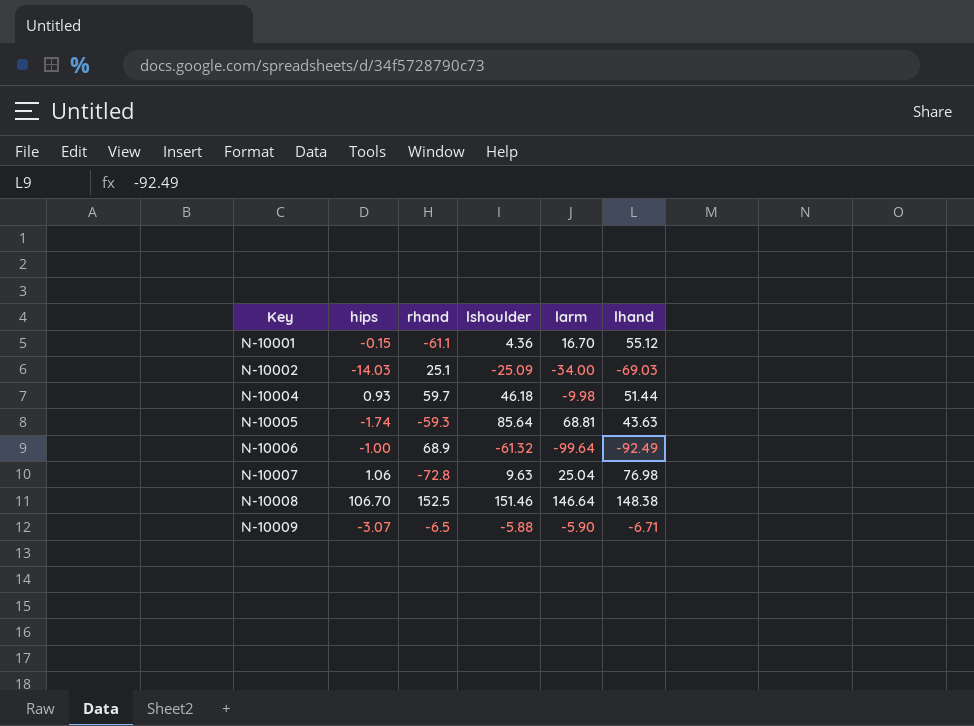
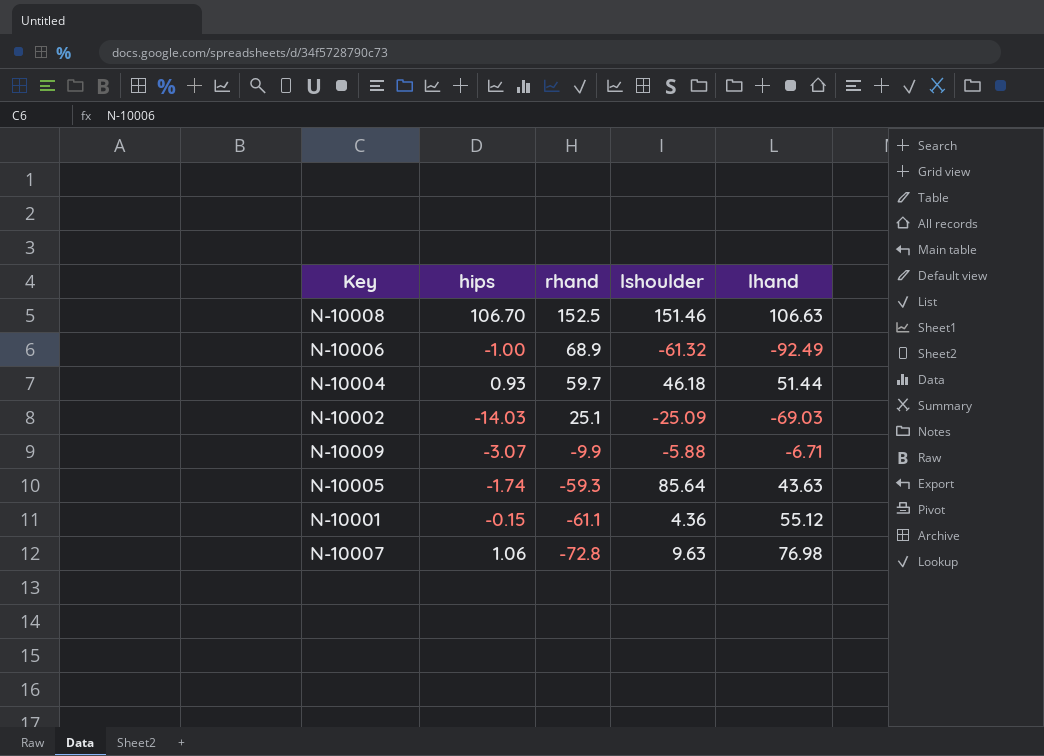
row order: Key ascending -> rhand descending
column larm | position: 5 -> none
N-10008 | lhand: 148.38 -> 106.63
N-10009 | rhand: -6.5 -> -9.9

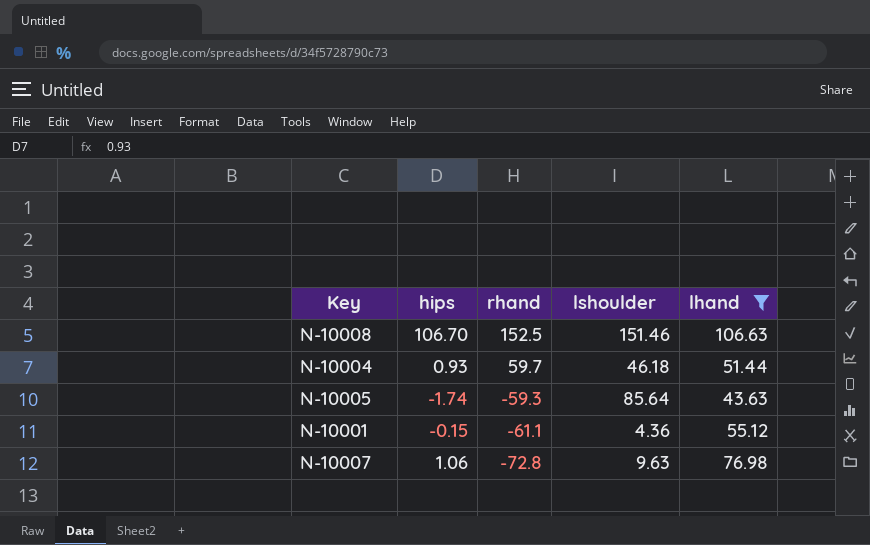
filter: none -> lhand >= 43.63

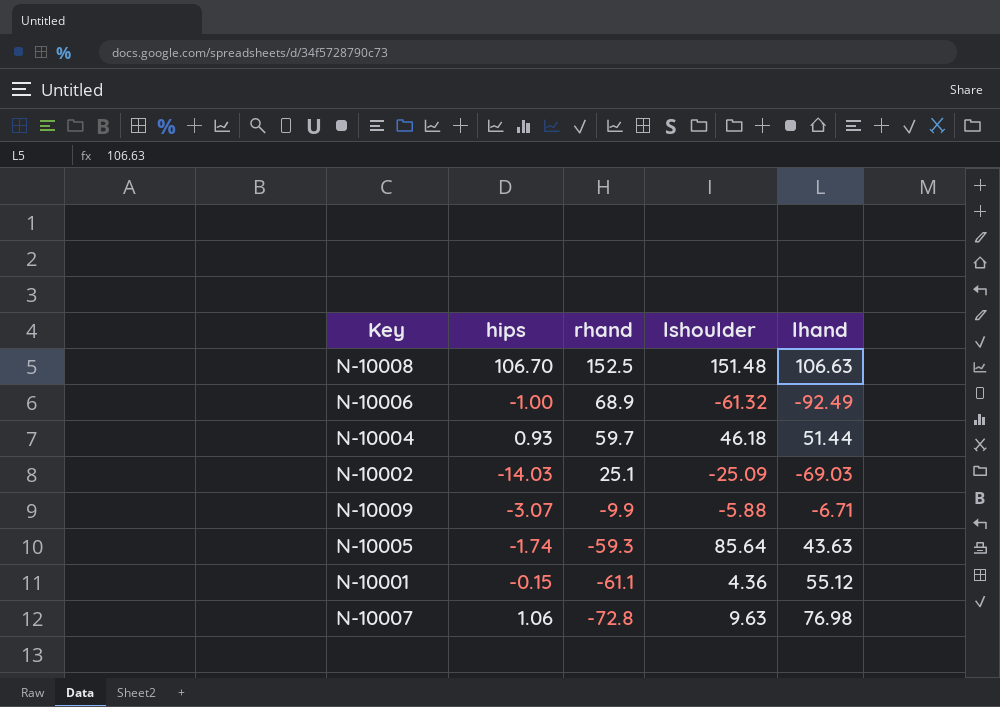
filter: lhand >= 43.63 -> none
N-10008 | lshoulder: 151.46 -> 151.48

